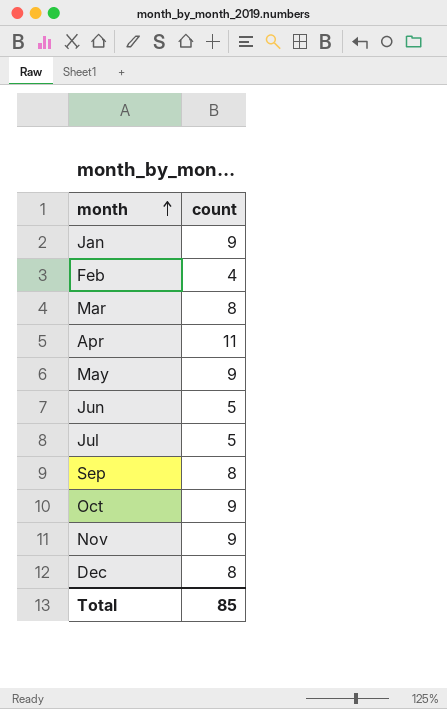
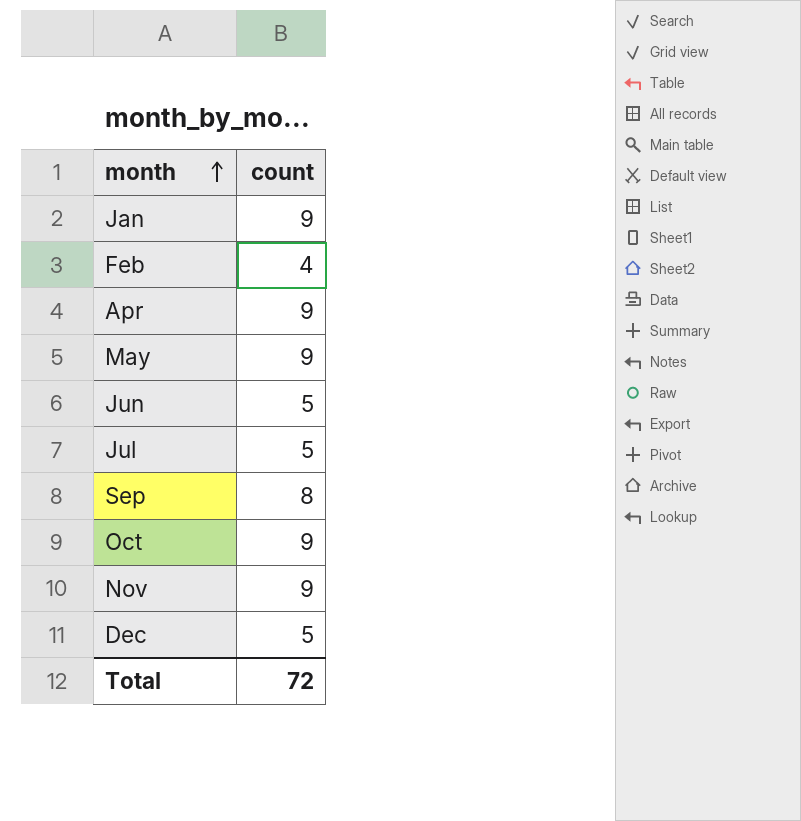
row Mar: 8 -> none
Apr | count: 11 -> 9
Dec | count: 8 -> 5
Total | count: 85 -> 72

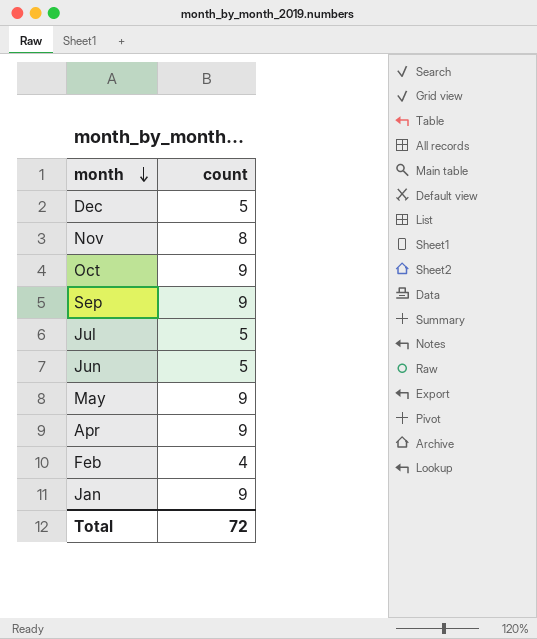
row order: month ascending -> month descending
Nov | count: 9 -> 8
Sep | count: 8 -> 9

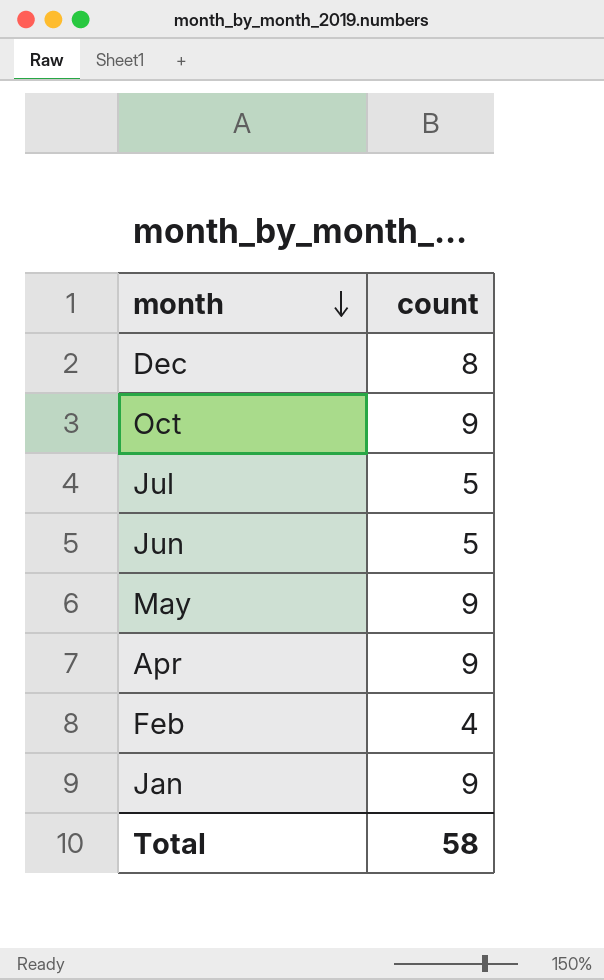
row Nov: 8 -> none
row Sep: 9 -> none
Dec | count: 5 -> 8
Total | count: 72 -> 58

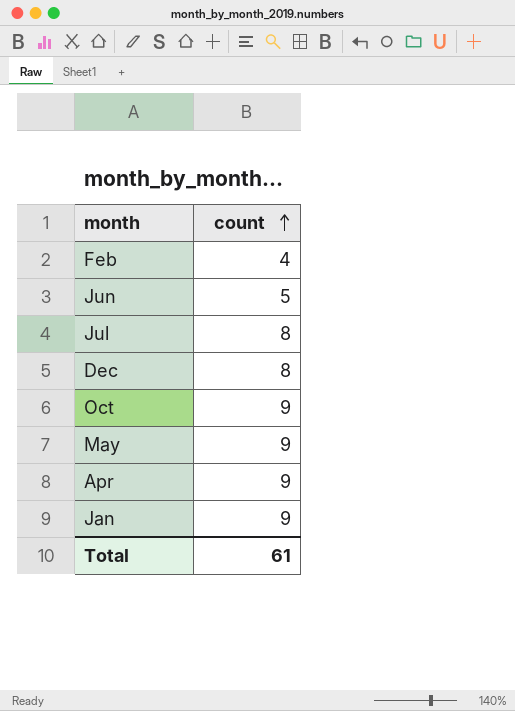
row order: month descending -> count ascending
Jul | count: 5 -> 8
Total | count: 58 -> 61

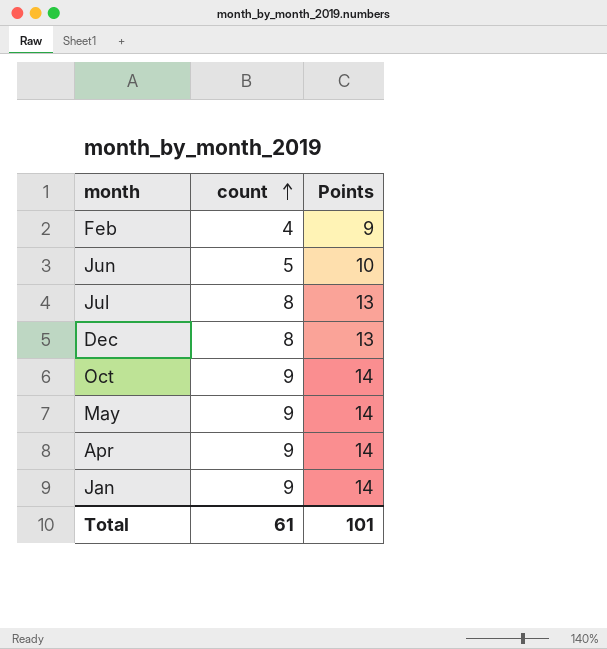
column Points | formula: none -> [count] + 5

